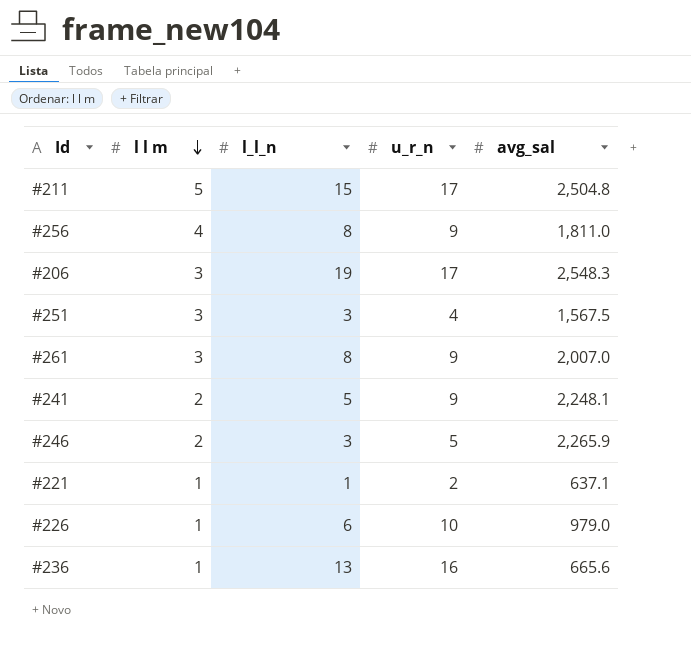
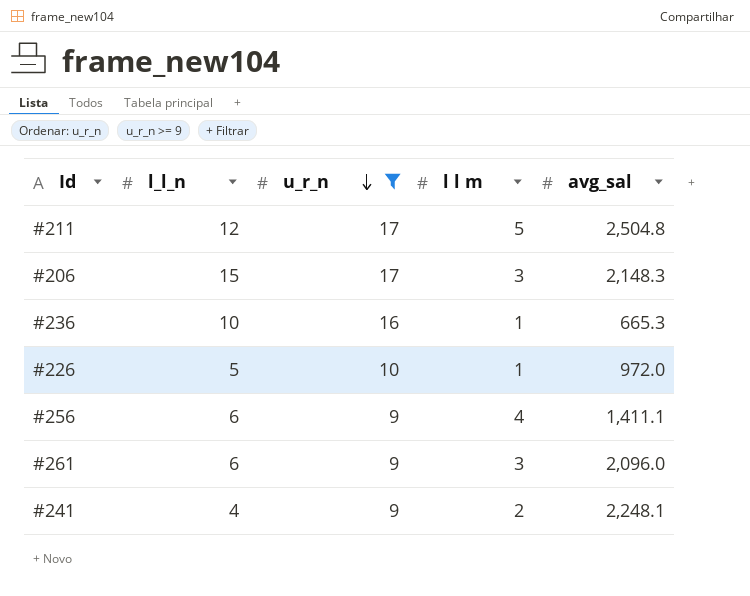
filter: none -> u_r_n >= 9
row order: l l m descending -> u_r_n descending
column l l m | position: 2 -> 4
#211 | l_l_n: 15 -> 12
#206 | l_l_n: 19 -> 15
#206 | avg_sal: 2,548.3 -> 2,148.3
#236 | l_l_n: 13 -> 10
#236 | avg_sal: 665.6 -> 665.3
#226 | l_l_n: 6 -> 5
#226 | avg_sal: 979.0 -> 972.0
#256 | l_l_n: 8 -> 6
#256 | avg_sal: 1,811.0 -> 1,411.1
#261 | l_l_n: 8 -> 6
#261 | avg_sal: 2,007.0 -> 2,096.0
#241 | l_l_n: 5 -> 4

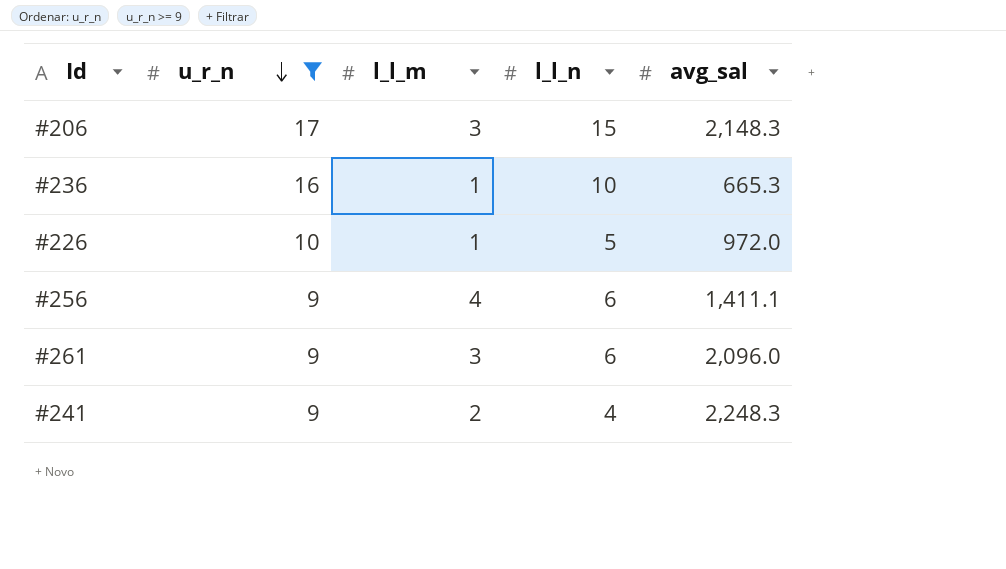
column name: l l m -> l_l_m
column l_l_n | position: 2 -> 4
row #211: 12 | 17 | 5 | 2,504.8 -> none
#241 | avg_sal: 2,248.1 -> 2,248.3

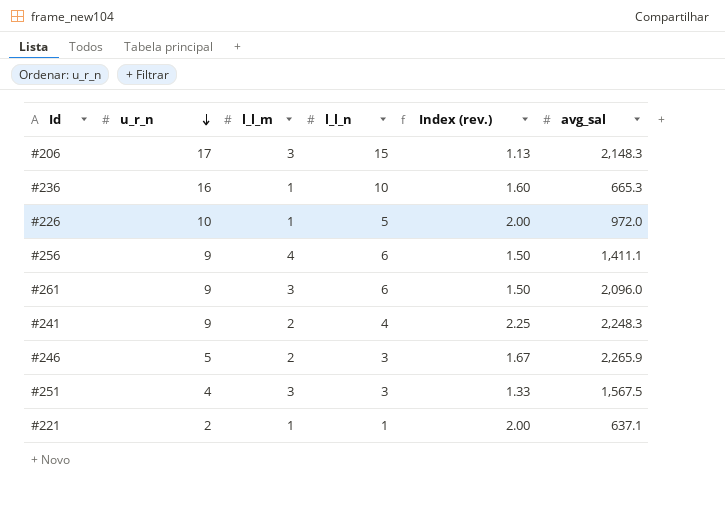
filter: u_r_n >= 9 -> none
column Index (rev.) | formula: none -> [u_r_n] / [l_l_n]

